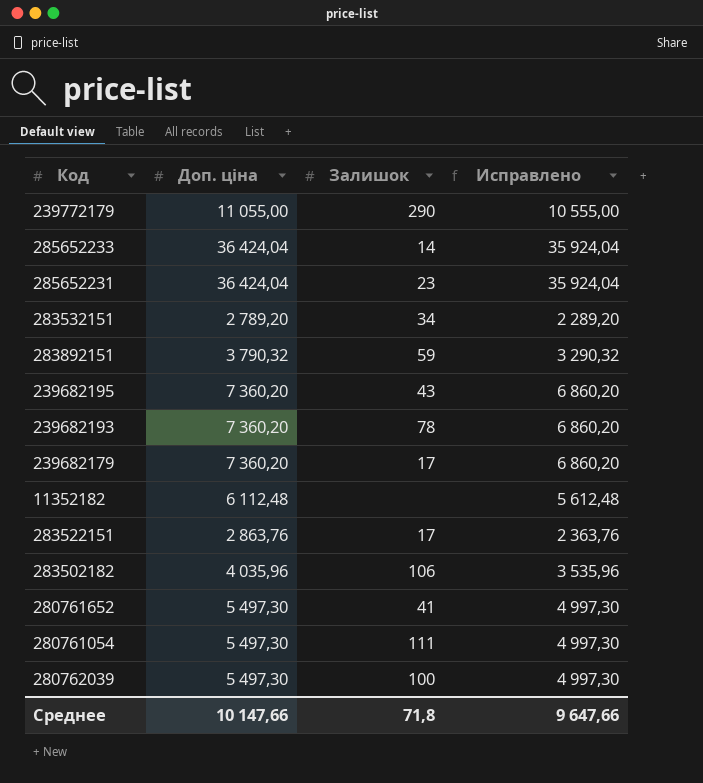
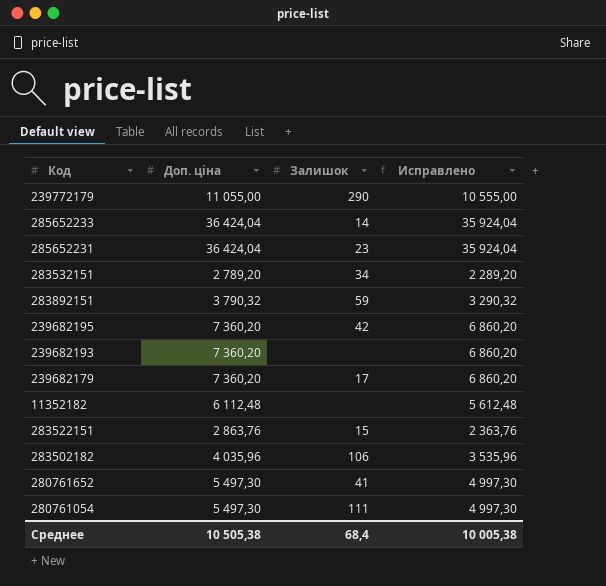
row 280762039: 5 497,30 | 100 | 4 997,30 -> none
239682195 | Залишок: 43 -> 42
239682193 | Залишок: 78 -> none
283522151 | Залишок: 17 -> 15
Среднее | Доп. ціна: 10 147,66 -> 10 505,38
Среднее | Залишок: 71,8 -> 68,4
Среднее | Исправлено: 9 647,66 -> 10 005,38

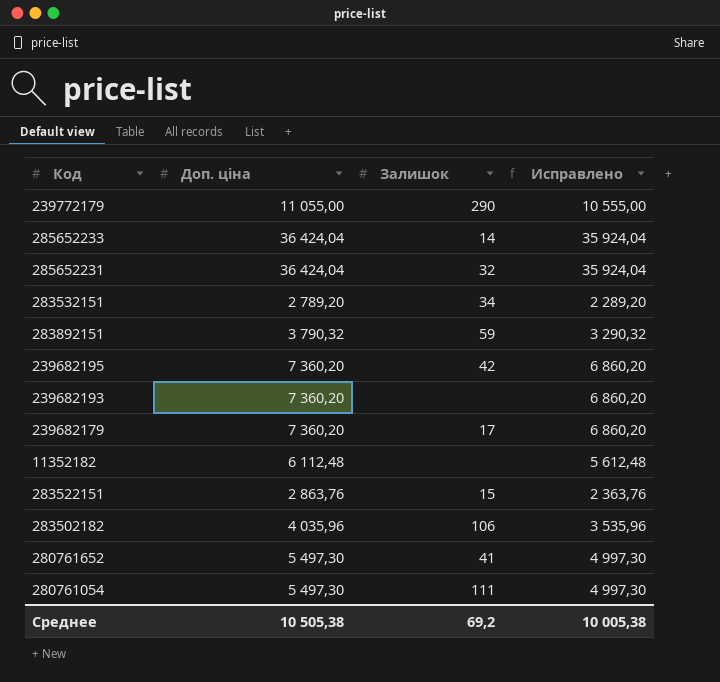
285652231 | Залишок: 23 -> 32
Среднее | Залишок: 68,4 -> 69,2

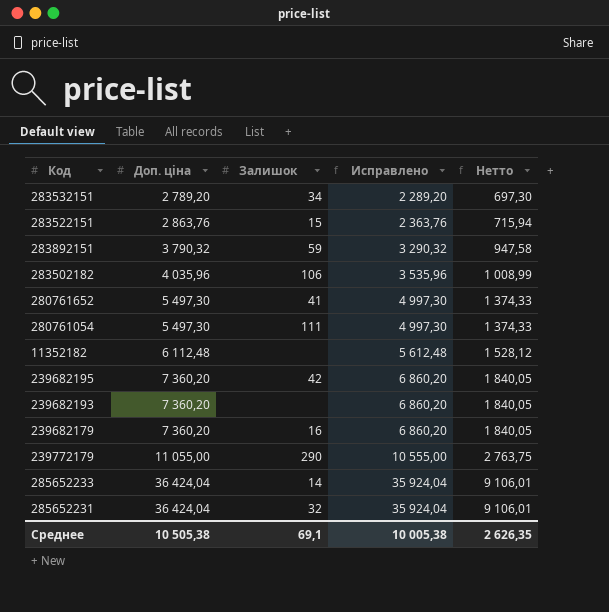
row order: none -> Доп. ціна ascending
column Нетто | formula: none -> [Доп. ціна] * 0,25
239682179 | Залишок: 17 -> 16
Среднее | Залишок: 69,2 -> 69,1

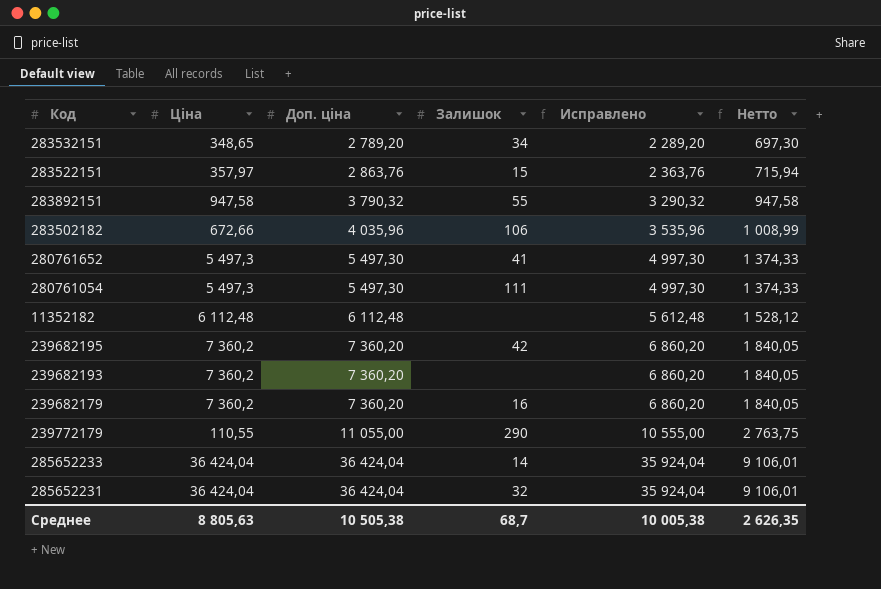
column Ціна | position: none -> 2
283892151 | Залишок: 59 -> 55
Среднее | Залишок: 69,1 -> 68,7

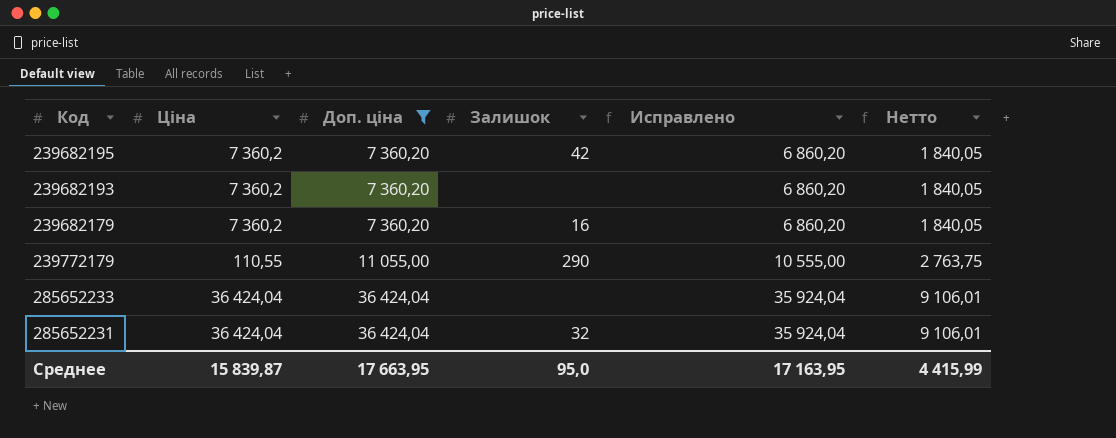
filter: none -> Доп. ціна >= 7 360,20
285652233 | Залишок: 14 -> none
Среднее | Ціна: 8 805,63 -> 15 839,87
Среднее | Доп. ціна: 10 505,38 -> 17 663,95
Среднее | Залишок: 68,7 -> 95,0
Среднее | Исправлено: 10 005,38 -> 17 163,95
Среднее | Нетто: 2 626,35 -> 4 415,99

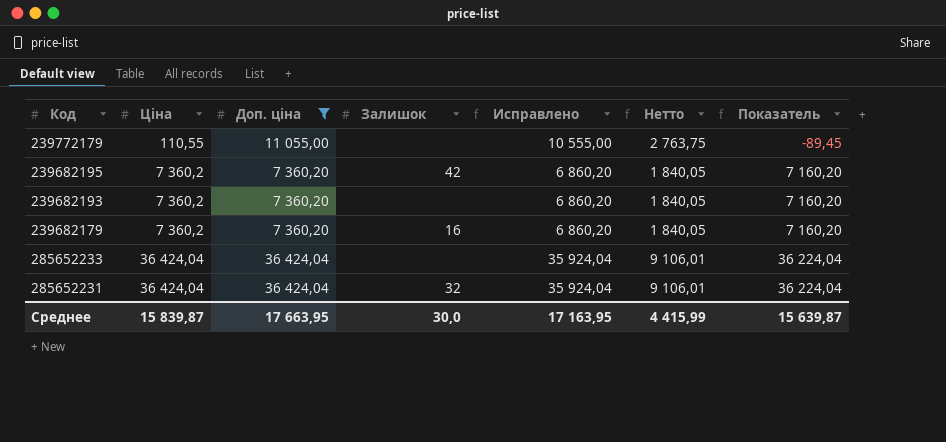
row order: Доп. ціна ascending -> Ціна ascending
column Показатель | formula: none -> [Ціна] - 200
239772179 | Залишок: 290 -> none
Среднее | Залишок: 95,0 -> 30,0

